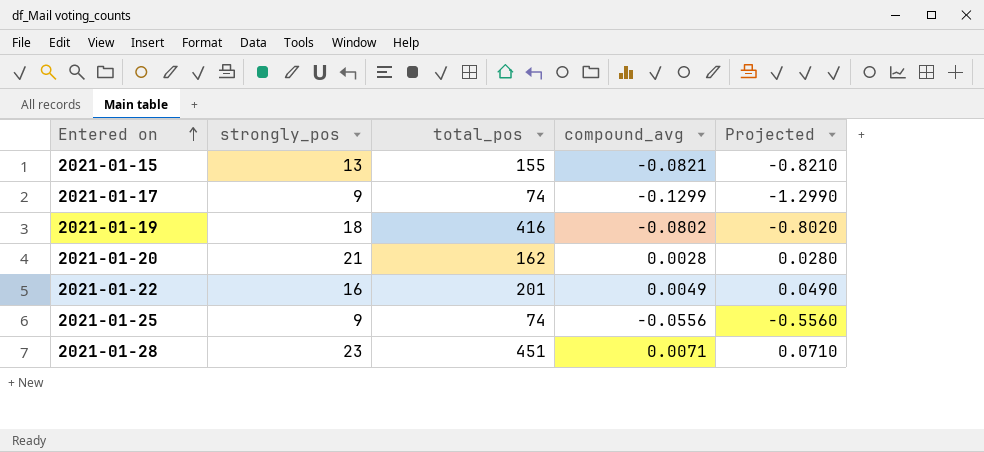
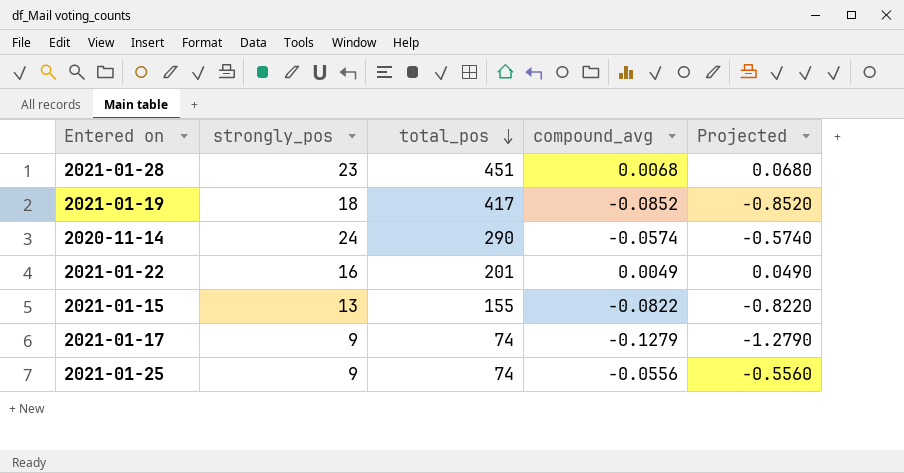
row order: Entered on ascending -> total_pos descending
row 2021-01-20: 21 | 162 | 0.0028 | 0.0280 -> none
2021-01-28 | compound_avg: 0.0071 -> 0.0068
2021-01-28 | Projected: 0.0710 -> 0.0680
2021-01-19 | total_pos: 416 -> 417
2021-01-19 | compound_avg: -0.0802 -> -0.0852
2021-01-19 | Projected: -0.8020 -> -0.8520
row 2020-11-14: none -> 24 | 290 | -0.0574 | -0.5740
2021-01-15 | compound_avg: -0.0821 -> -0.0822
2021-01-15 | Projected: -0.8210 -> -0.8220
2021-01-17 | compound_avg: -0.1299 -> -0.1279
2021-01-17 | Projected: -1.2990 -> -1.2790

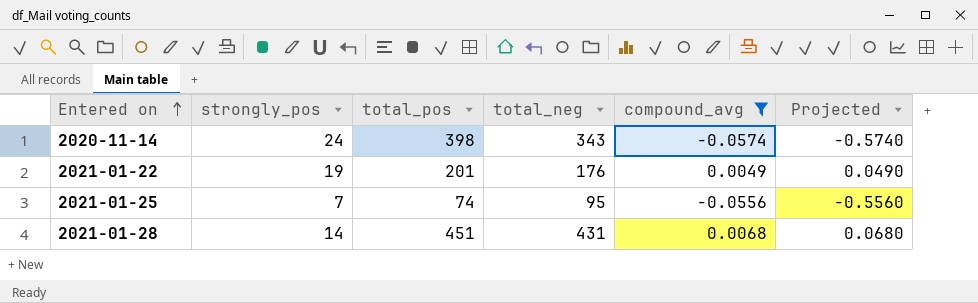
filter: none -> compound_avg >= -0.0574
row order: total_pos descending -> Entered on ascending
column total_neg | position: none -> 4
2020-11-14 | total_pos: 290 -> 398
2021-01-22 | strongly_pos: 16 -> 19
2021-01-25 | strongly_pos: 9 -> 7
2021-01-28 | strongly_pos: 23 -> 14

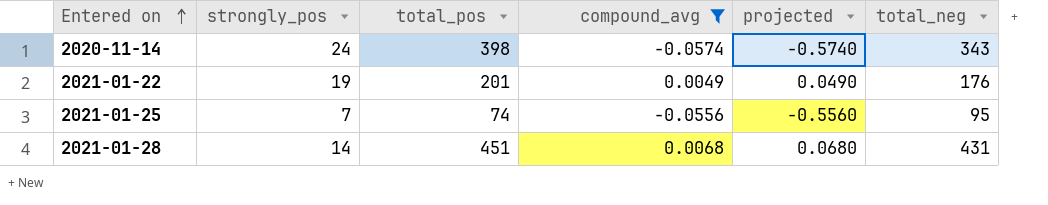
column name: Projected -> projected
column total_neg | position: 4 -> 6

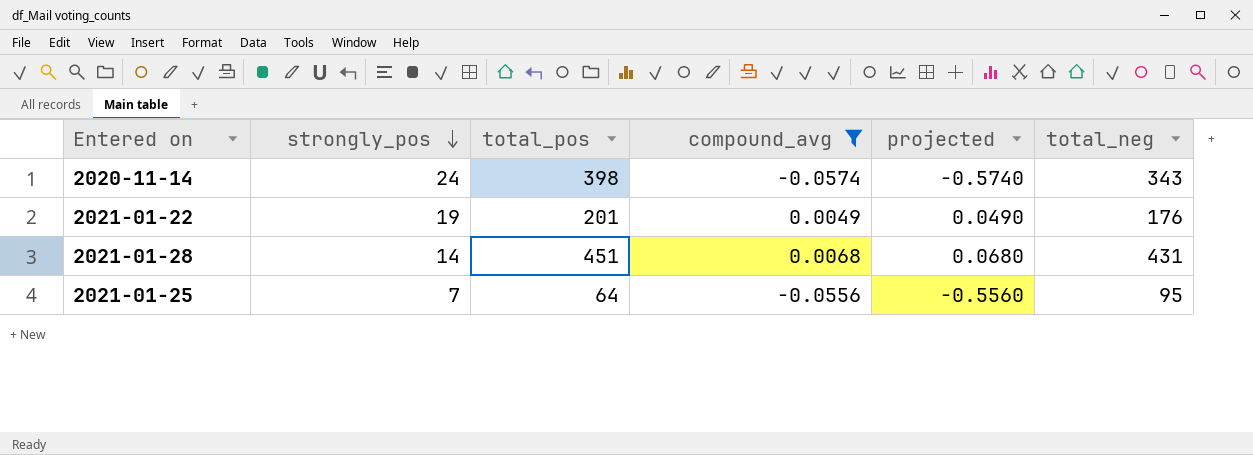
row order: Entered on ascending -> strongly_pos descending
2021-01-25 | total_pos: 74 -> 64

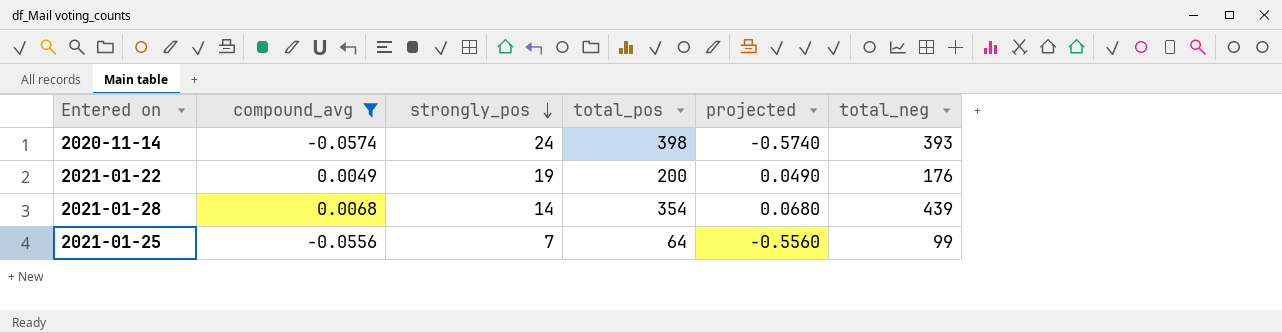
column compound_avg | position: 4 -> 2
2020-11-14 | total_neg: 343 -> 393
2021-01-22 | total_pos: 201 -> 200
2021-01-28 | total_pos: 451 -> 354
2021-01-28 | total_neg: 431 -> 439
2021-01-25 | total_neg: 95 -> 99

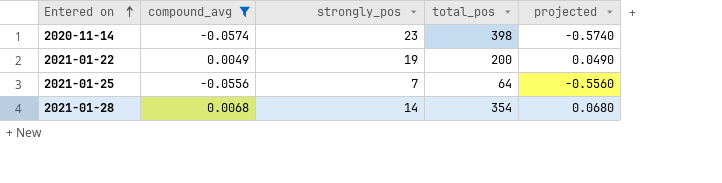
row order: strongly_pos descending -> Entered on ascending
column total_neg | position: 6 -> none
2020-11-14 | strongly_pos: 24 -> 23

